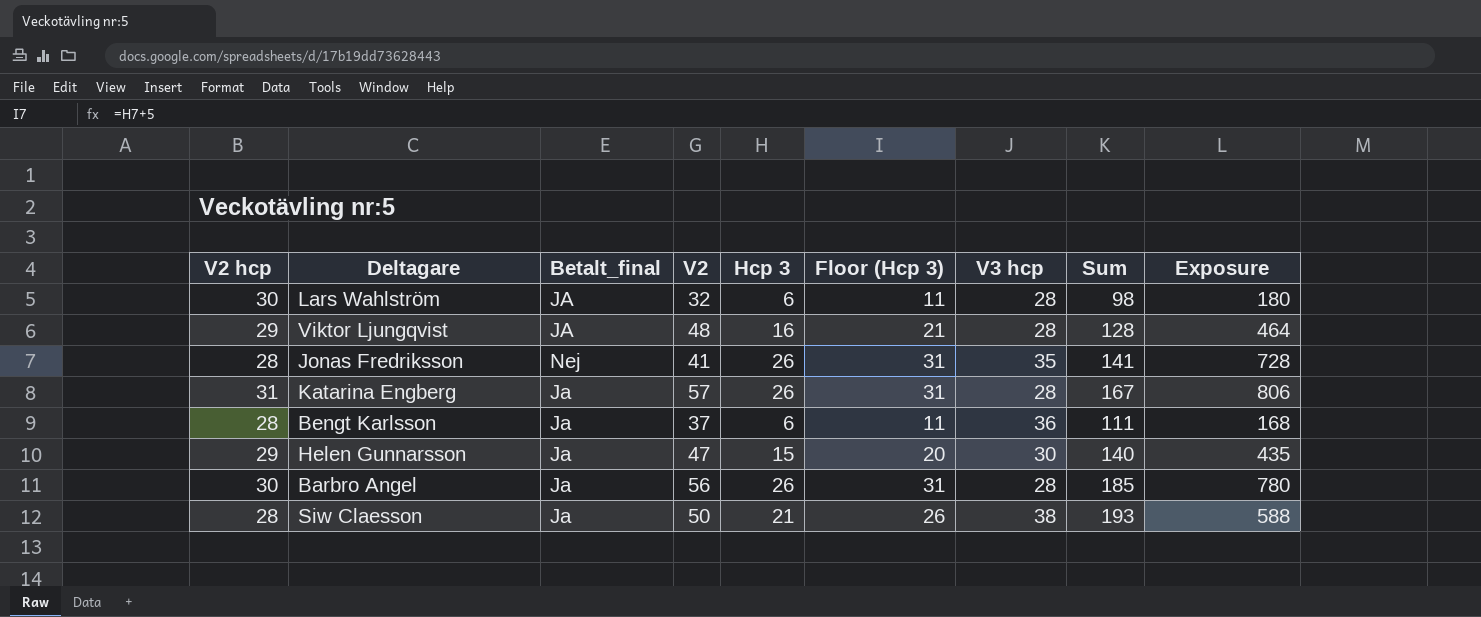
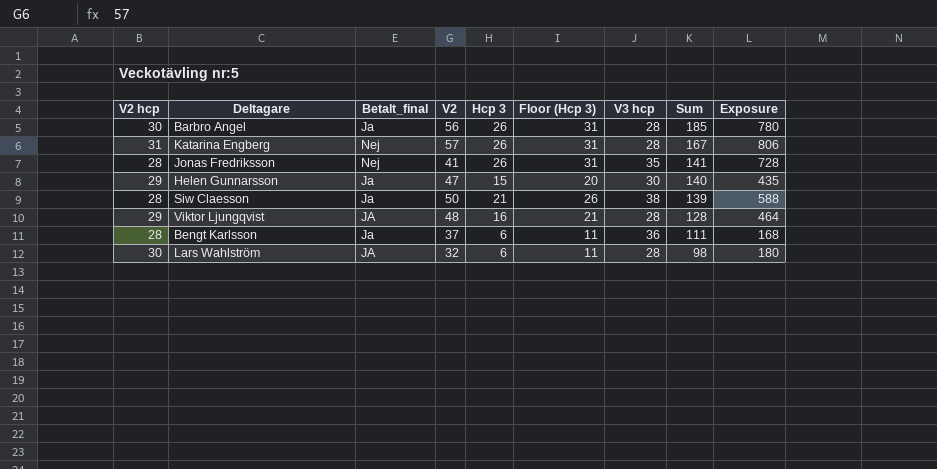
row order: none -> Sum descending
Katarina Engberg | Betalt_final: Ja -> Nej
Siw Claesson | Sum: 193 -> 139

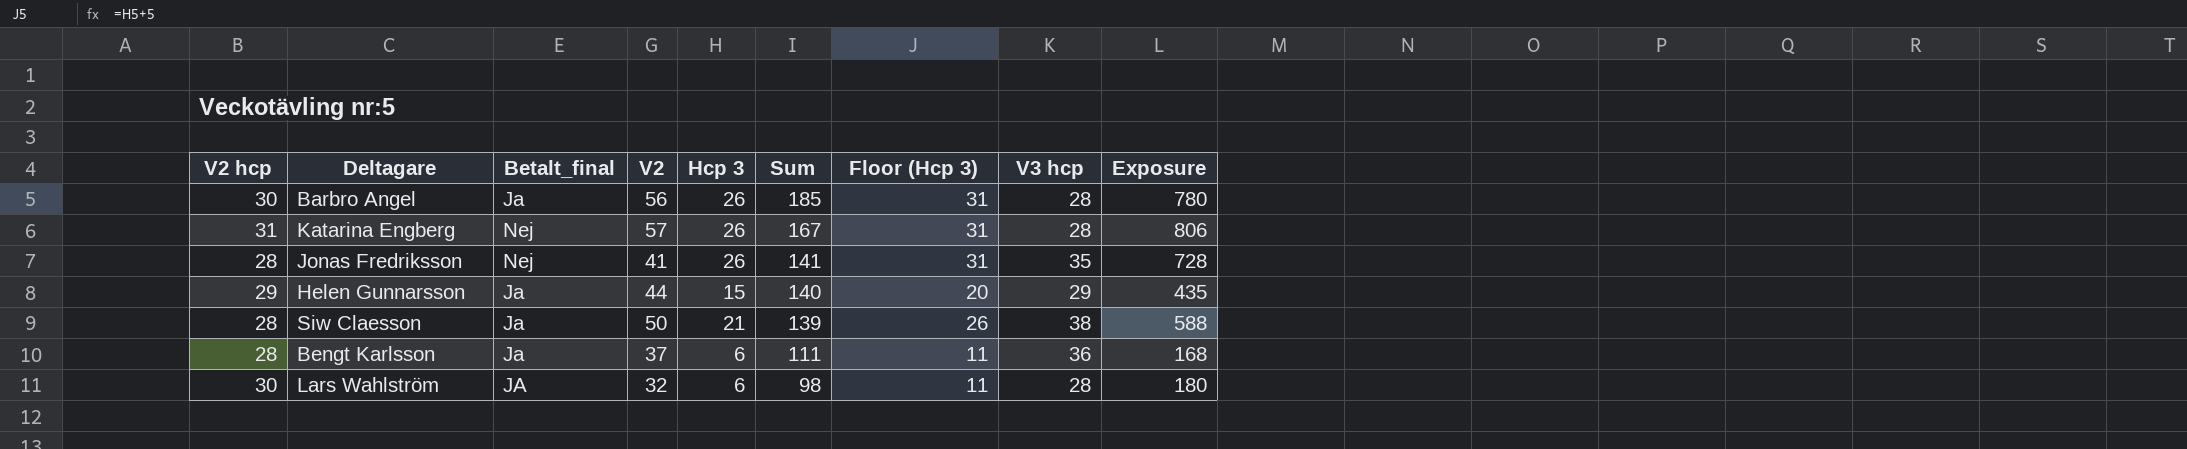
column Sum | position: 8 -> 6
row Viktor Ljungqvist: 29 | JA | 48 | 16 | 21 | 28 | 128 | 464 -> none
Helen Gunnarsson | V2: 47 -> 44
Helen Gunnarsson | V3 hcp: 30 -> 29

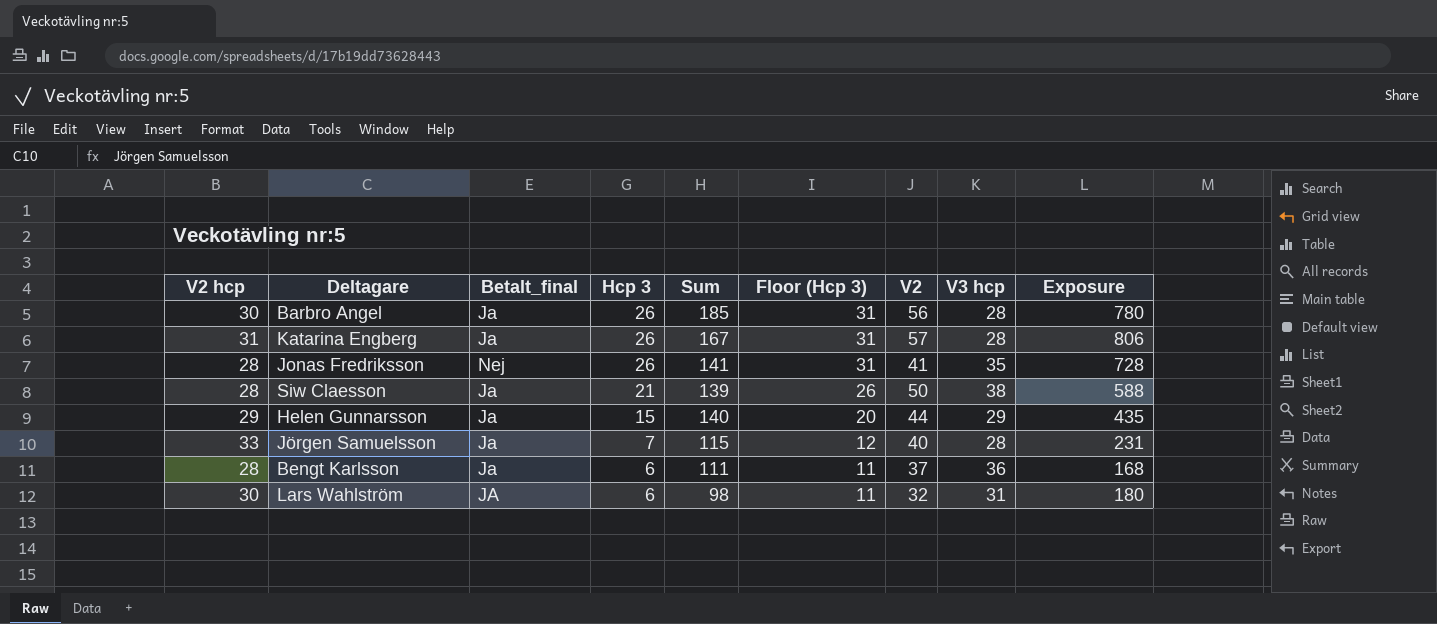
row order: Sum descending -> Hcp 3 descending
column V2 | position: 4 -> 7
Katarina Engberg | Betalt_final: Nej -> Ja
row Jörgen Samuelsson: none -> 33 | Ja | 7 | 115 | 12 | 40 | 28 | 231
Lars Wahlström | V3 hcp: 28 -> 31

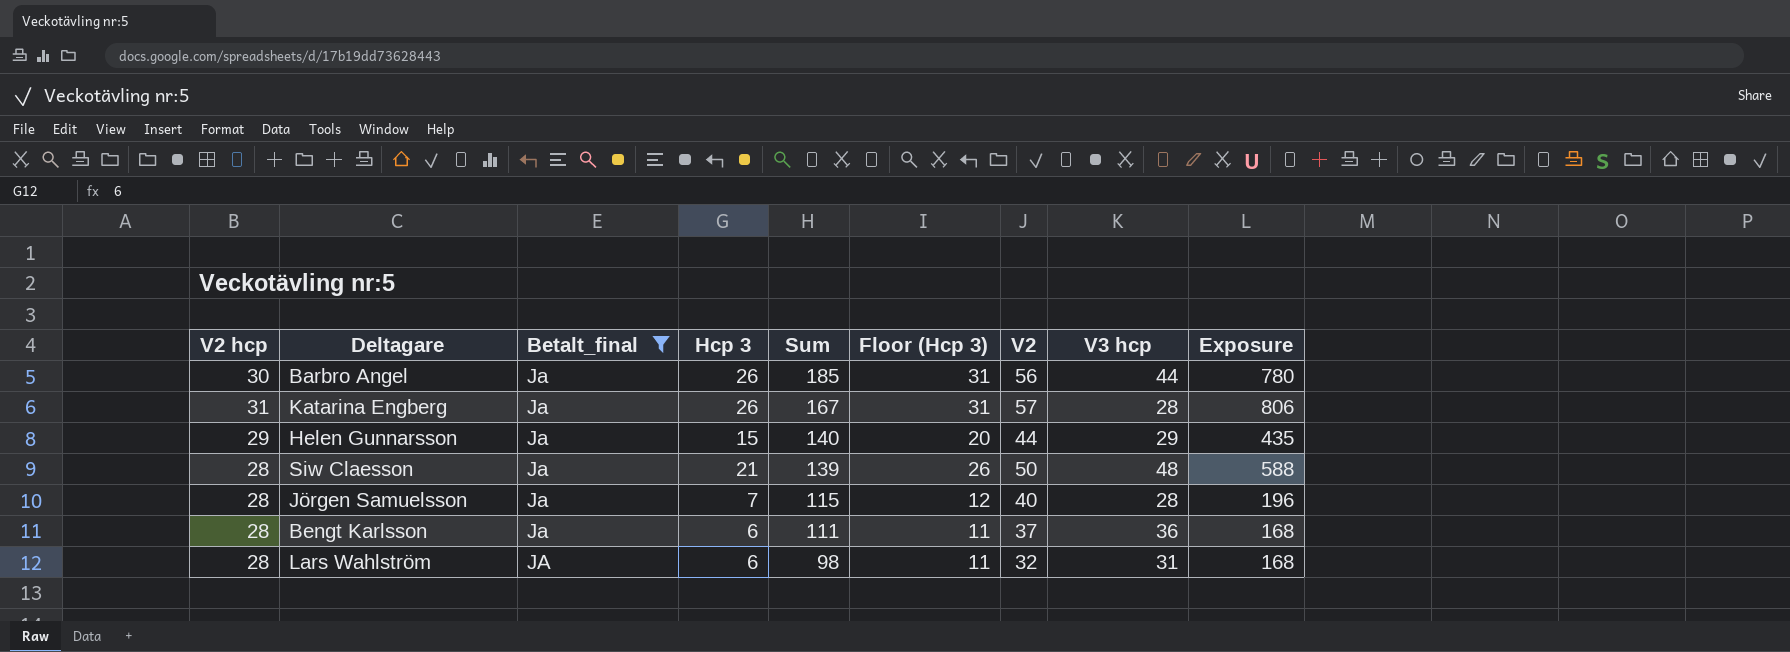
filter: none -> Betalt_final != Nej
row order: Hcp 3 descending -> Sum descending
Barbro Angel | V3 hcp: 28 -> 44
Siw Claesson | V3 hcp: 38 -> 48
Jörgen Samuelsson | V2 hcp: 33 -> 28
Jörgen Samuelsson | Exposure: 231 -> 196
Lars Wahlström | V2 hcp: 30 -> 28
Lars Wahlström | Exposure: 180 -> 168

